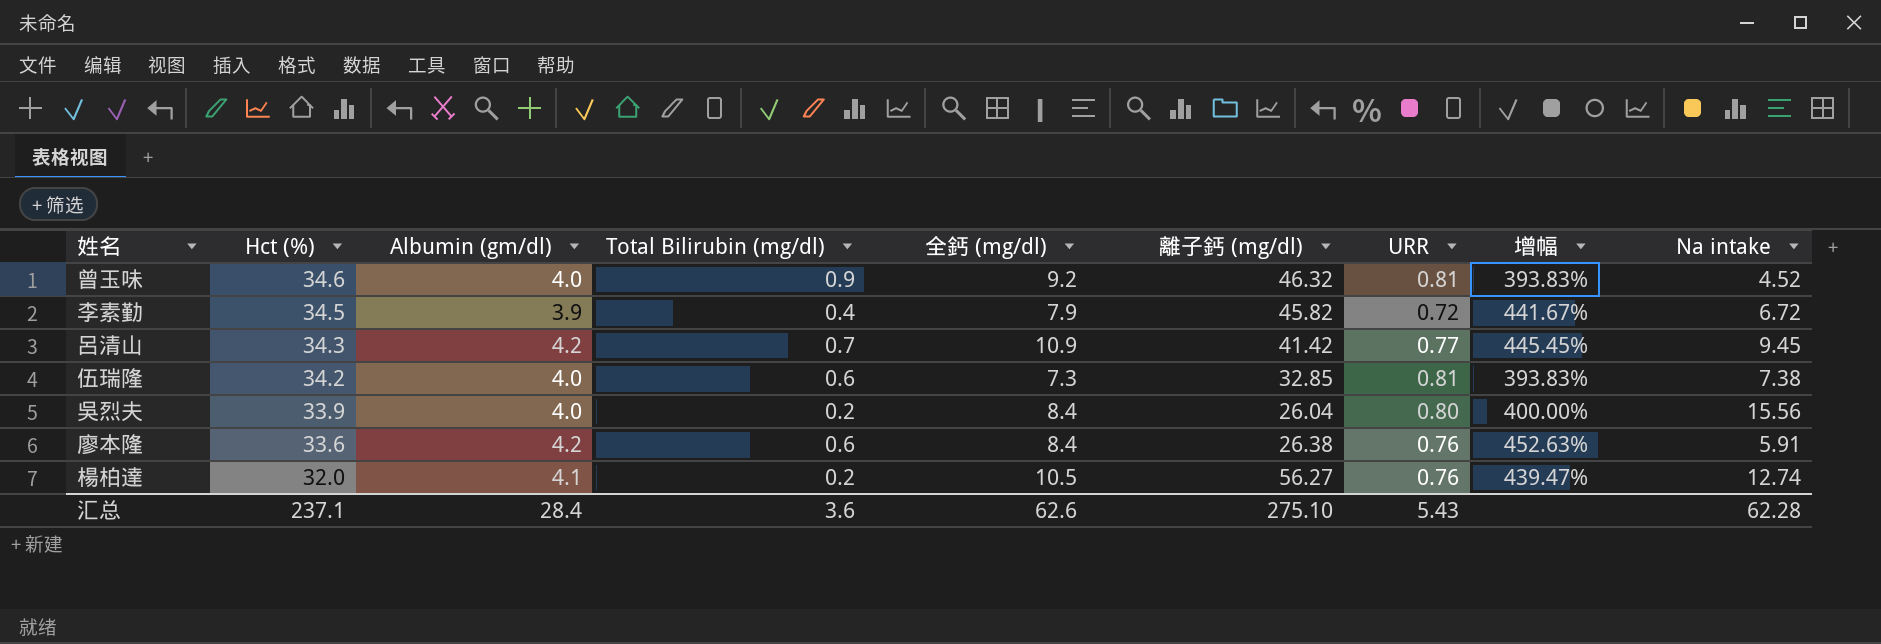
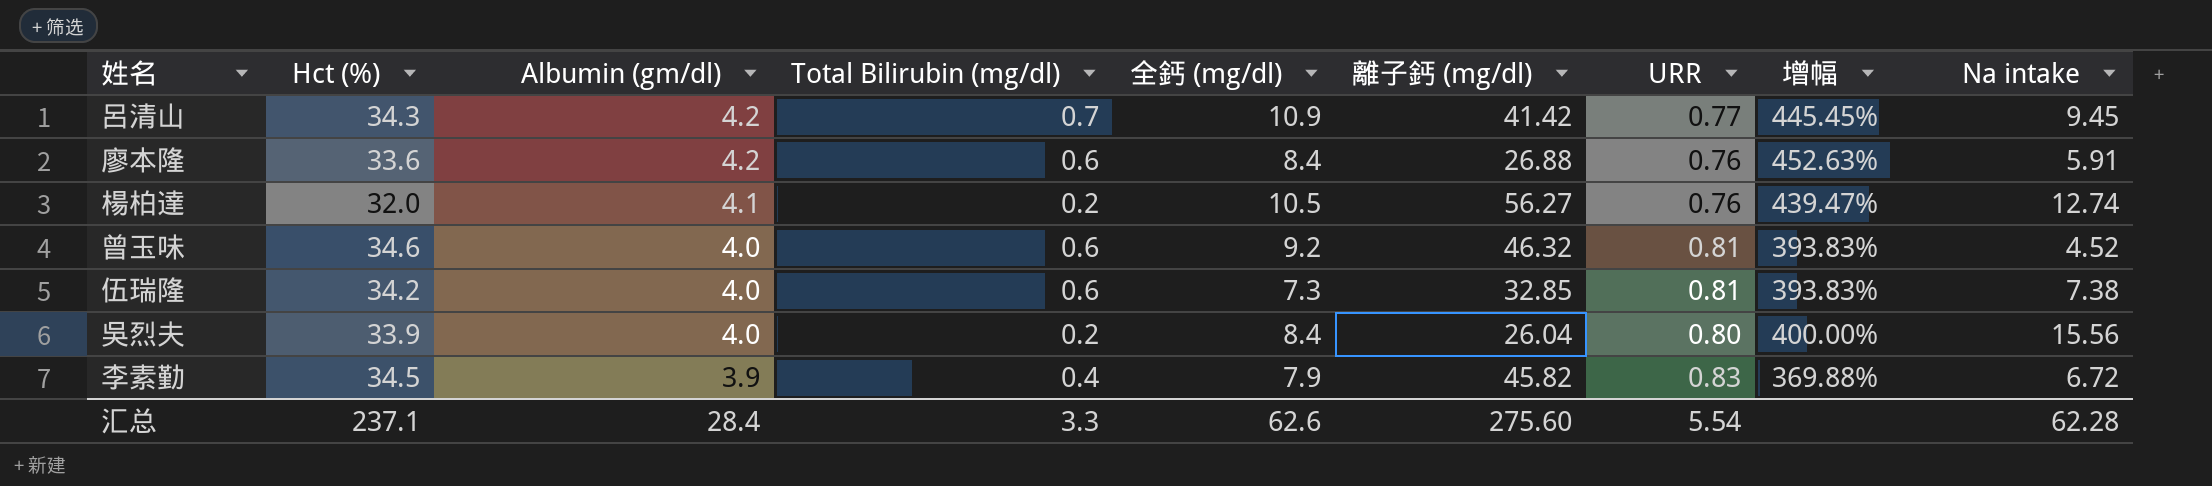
row order: Hct (%) descending -> Albumin (gm/dl) descending
廖本隆 | 離子鈣 (mg/dl): 26.38 -> 26.88
曾玉味 | Total Bilirubin (mg/dl): 0.9 -> 0.6
李素勤 | URR: 0.72 -> 0.83
李素勤 | 增幅: 441.67% -> 369.88%
汇总 | Total Bilirubin (mg/dl): 3.6 -> 3.3
汇总 | 離子鈣 (mg/dl): 275.10 -> 275.60
汇总 | URR: 5.43 -> 5.54

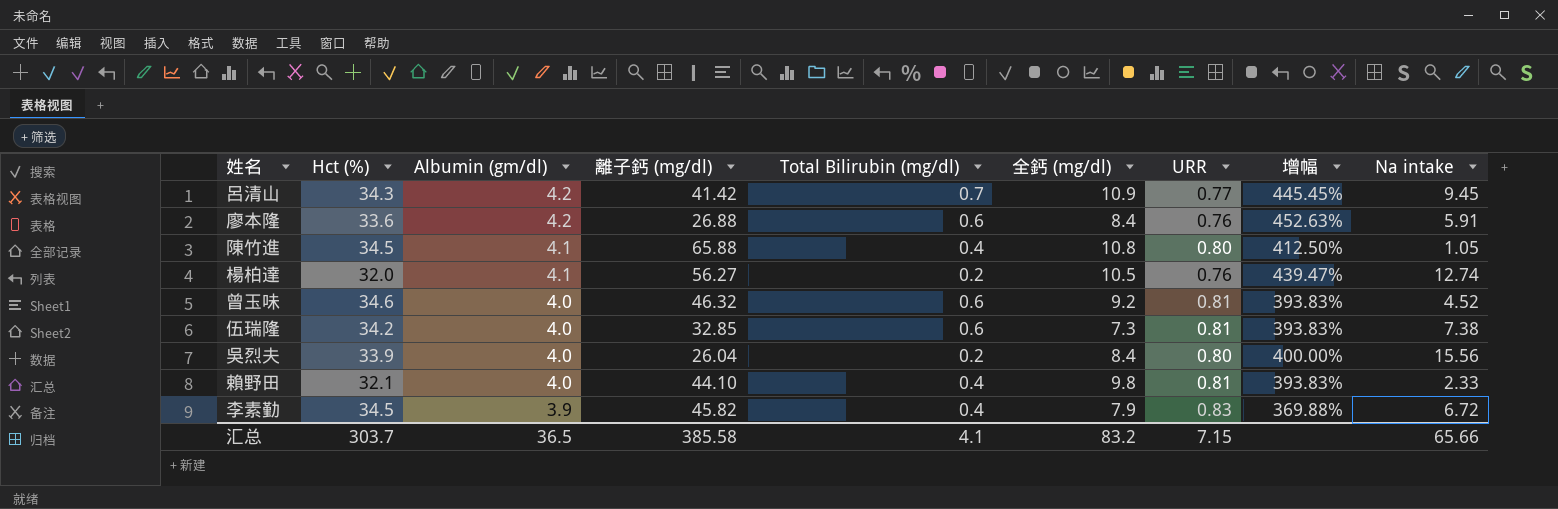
column 離子鈣 (mg/dl) | position: 6 -> 4
row 陳竹進: none -> 34.5 | 4.1 | 65.88 | 0.4 | 10.8 | 0.80 | 412.50% | 1.05
row 賴野田: none -> 32.1 | 4.0 | 44.10 | 0.4 | 9.8 | 0.81 | 393.83% | 2.33
汇总 | Hct (%): 237.1 -> 303.7
汇总 | Albumin (gm/dl): 28.4 -> 36.5
汇总 | 離子鈣 (mg/dl): 275.60 -> 385.58
汇总 | Total Bilirubin (mg/dl): 3.3 -> 4.1
汇总 | 全鈣 (mg/dl): 62.6 -> 83.2
汇总 | URR: 5.54 -> 7.15
汇总 | Na intake: 62.28 -> 65.66

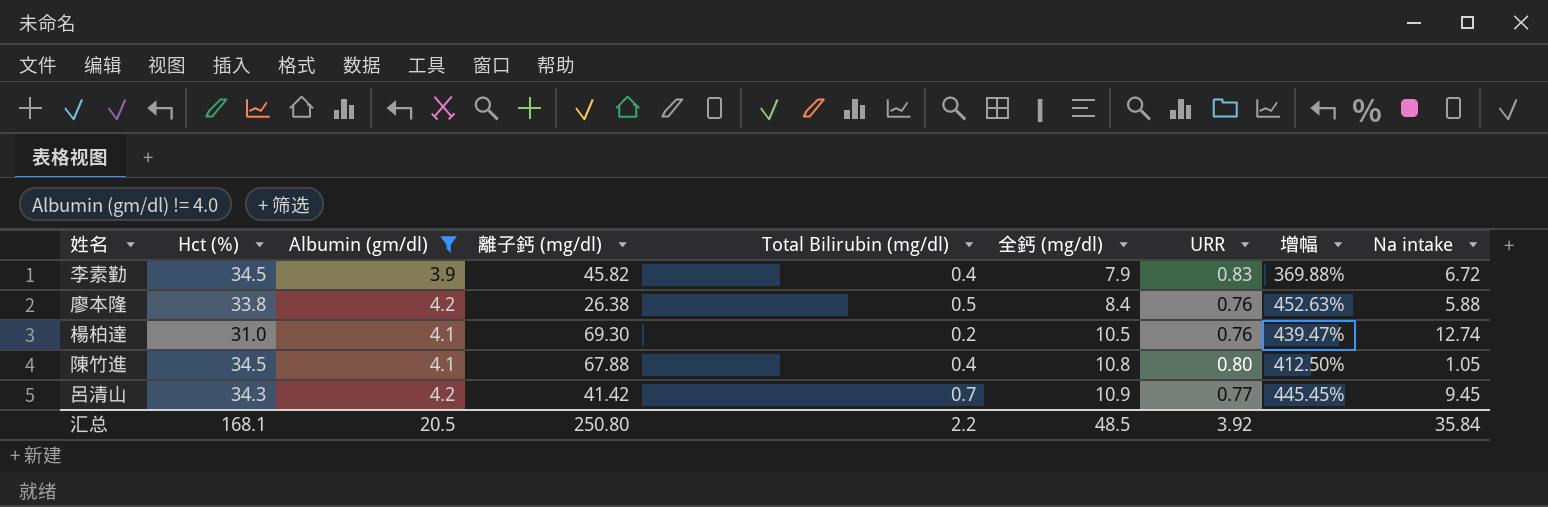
filter: none -> Albumin (gm/dl) != 4.0
row order: Albumin (gm/dl) descending -> 全鈣 (mg/dl) ascending
廖本隆 | Hct (%): 33.6 -> 33.8
廖本隆 | 離子鈣 (mg/dl): 26.88 -> 26.38
廖本隆 | Total Bilirubin (mg/dl): 0.6 -> 0.5
廖本隆 | Na intake: 5.91 -> 5.88
楊柏達 | Hct (%): 32.0 -> 31.0
楊柏達 | 離子鈣 (mg/dl): 56.27 -> 69.30
陳竹進 | 離子鈣 (mg/dl): 65.88 -> 67.88
汇总 | Hct (%): 303.7 -> 168.1
汇总 | Albumin (gm/dl): 36.5 -> 20.5
汇总 | 離子鈣 (mg/dl): 385.58 -> 250.80
汇总 | Total Bilirubin (mg/dl): 4.1 -> 2.2
汇总 | 全鈣 (mg/dl): 83.2 -> 48.5
汇总 | URR: 7.15 -> 3.92
汇总 | Na intake: 65.66 -> 35.84

